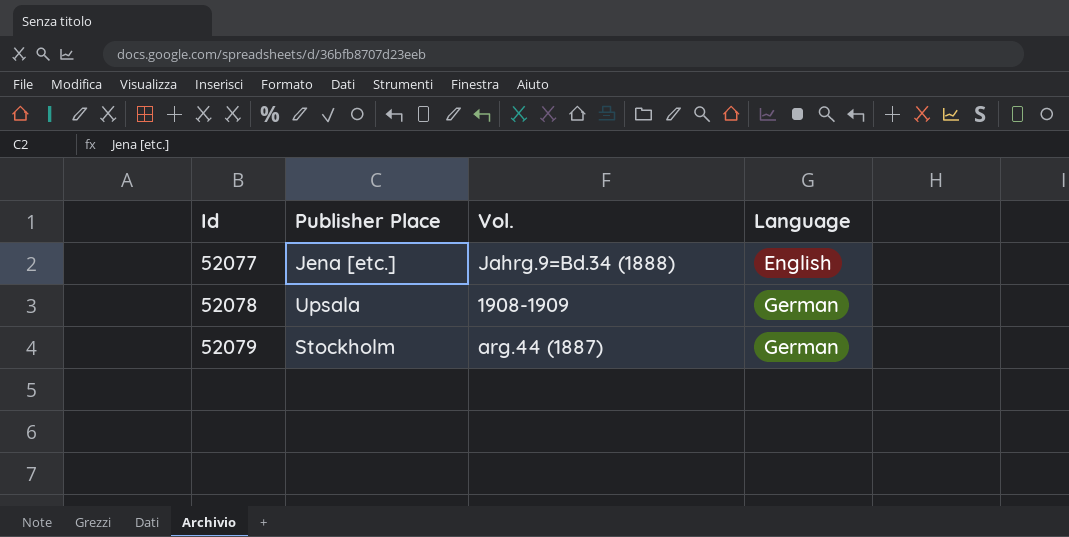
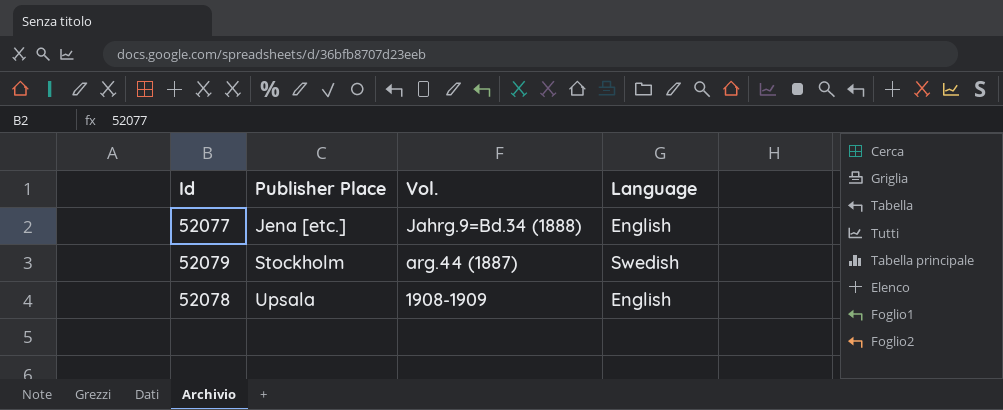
row order: Id ascending -> Publisher Place ascending
52079 | Language: German -> Swedish
52078 | Language: German -> English

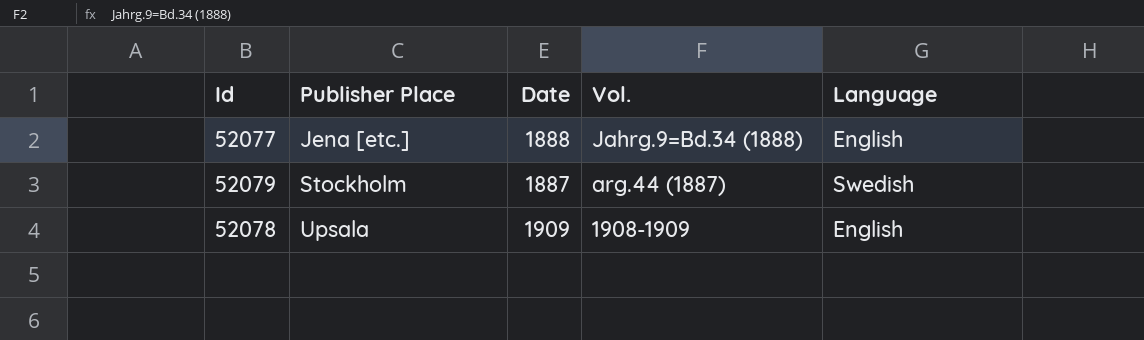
column Date | position: none -> 3

